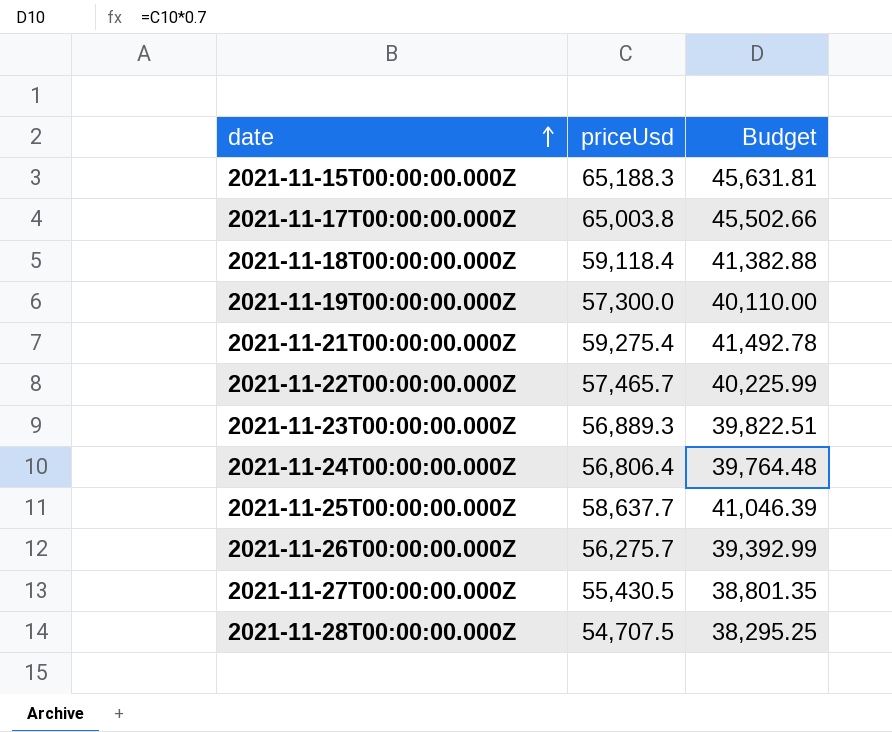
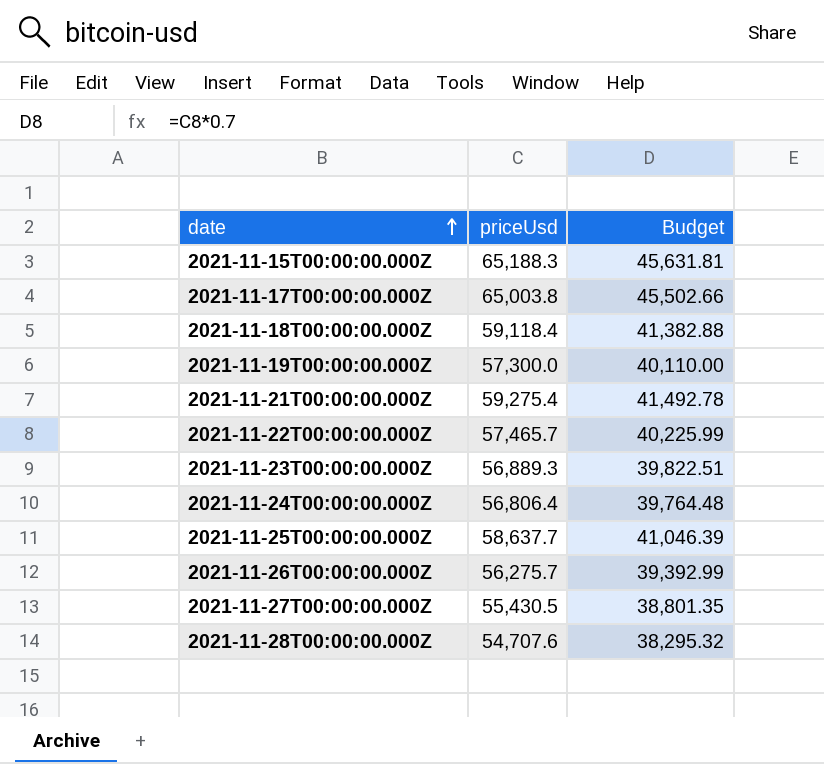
2021-11-28T00:00:00.000Z | priceUsd: 54,707.5 -> 54,707.6
2021-11-28T00:00:00.000Z | Budget: 38,295.25 -> 38,295.32

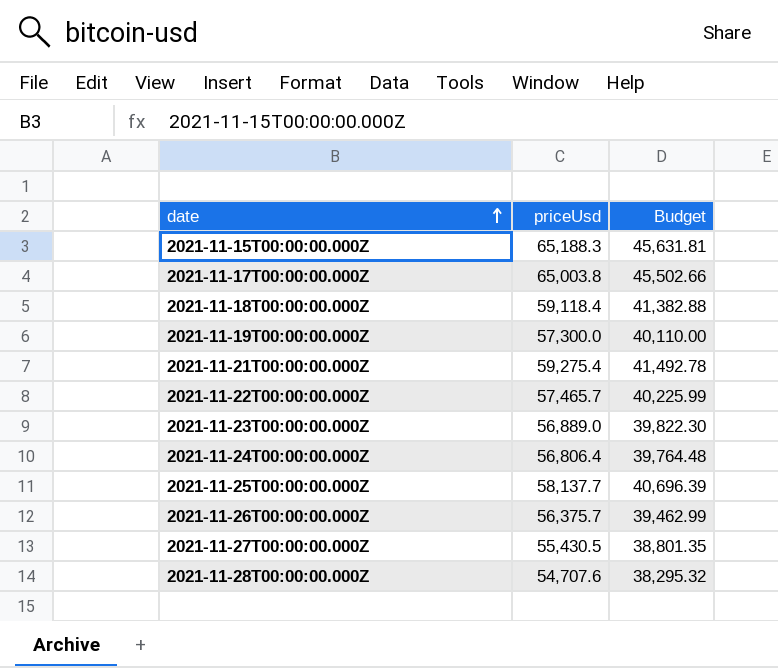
2021-11-23T00:00:00.000Z | priceUsd: 56,889.3 -> 56,889.0
2021-11-23T00:00:00.000Z | Budget: 39,822.51 -> 39,822.30
2021-11-25T00:00:00.000Z | priceUsd: 58,637.7 -> 58,137.7
2021-11-25T00:00:00.000Z | Budget: 41,046.39 -> 40,696.39
2021-11-26T00:00:00.000Z | priceUsd: 56,275.7 -> 56,375.7
2021-11-26T00:00:00.000Z | Budget: 39,392.99 -> 39,462.99

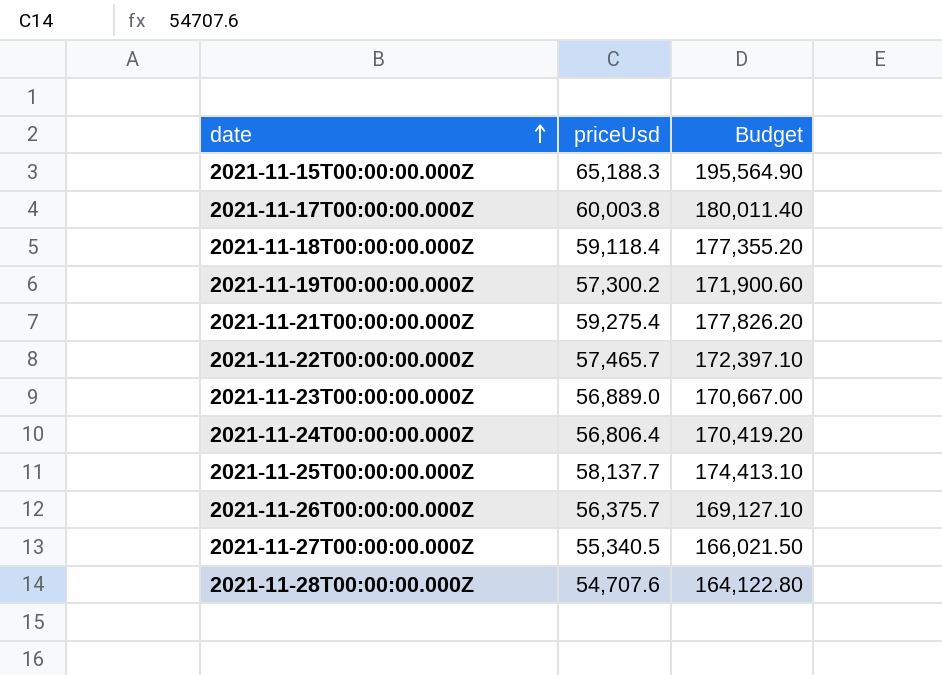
column Budget | formula: [priceUsd] * 0.7 -> [priceUsd] * 3
2021-11-17T00:00:00.000Z | priceUsd: 65,003.8 -> 60,003.8
2021-11-19T00:00:00.000Z | priceUsd: 57,300.0 -> 57,300.2
2021-11-27T00:00:00.000Z | priceUsd: 55,430.5 -> 55,340.5

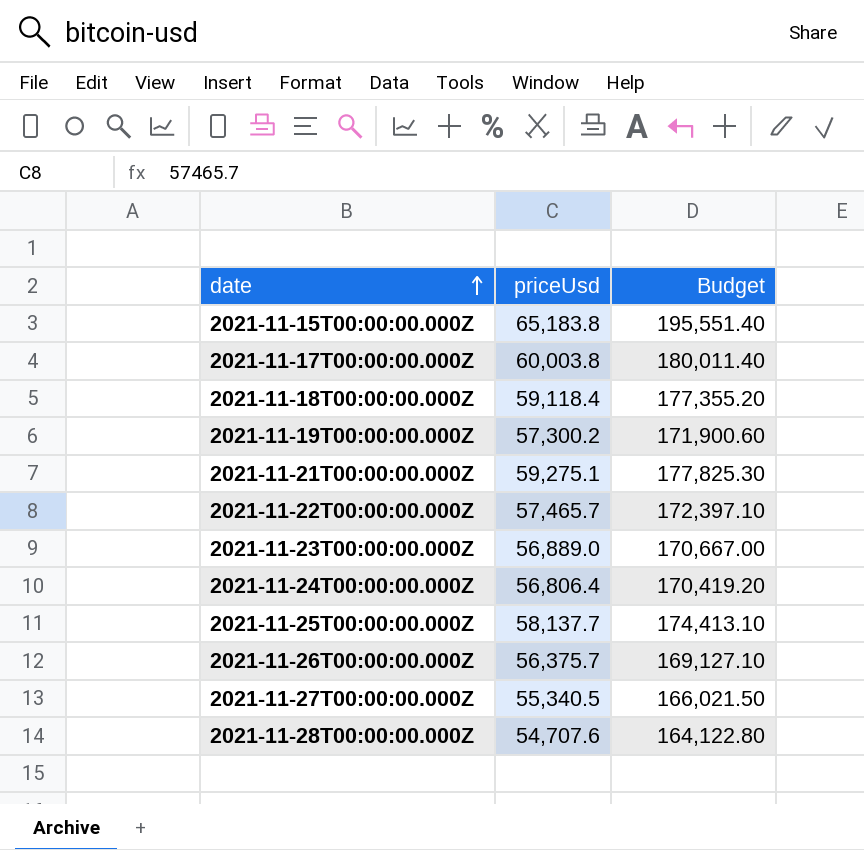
2021-11-15T00:00:00.000Z | priceUsd: 65,188.3 -> 65,183.8
2021-11-15T00:00:00.000Z | Budget: 195,564.90 -> 195,551.40
2021-11-21T00:00:00.000Z | priceUsd: 59,275.4 -> 59,275.1
2021-11-21T00:00:00.000Z | Budget: 177,826.20 -> 177,825.30

